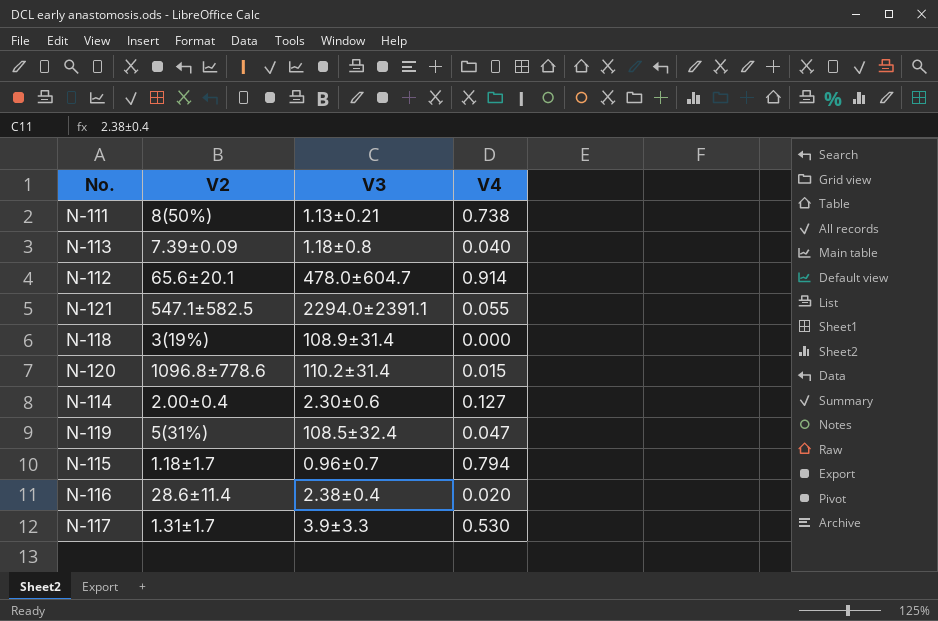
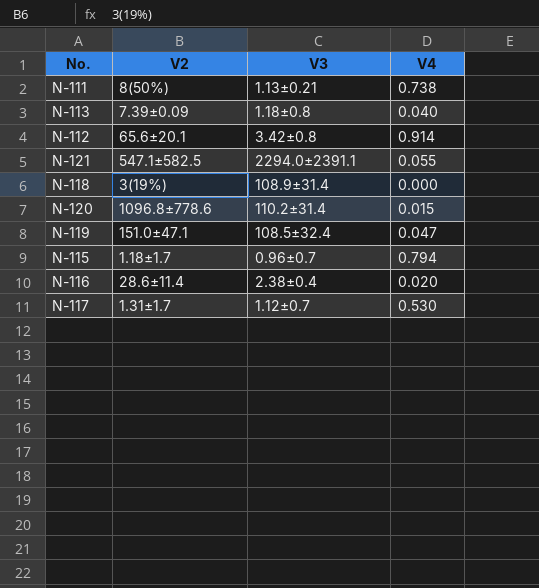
row N-114: 2.00±0.4 | 2.30±0.6 | 0.127 -> none
N-112 | V3: 478.0±604.7 -> 3.42±0.8
N-119 | V2: 5(31%) -> 151.0±47.1
N-117 | V3: 3.9±3.3 -> 1.12±0.7

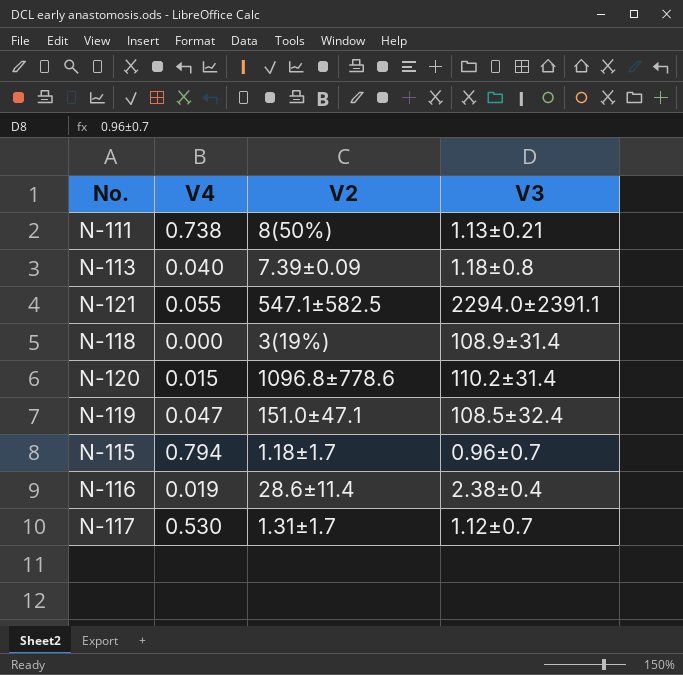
column V4 | position: 4 -> 2
row N-112: 65.6±20.1 | 3.42±0.8 | 0.914 -> none
N-116 | V4: 0.020 -> 0.019

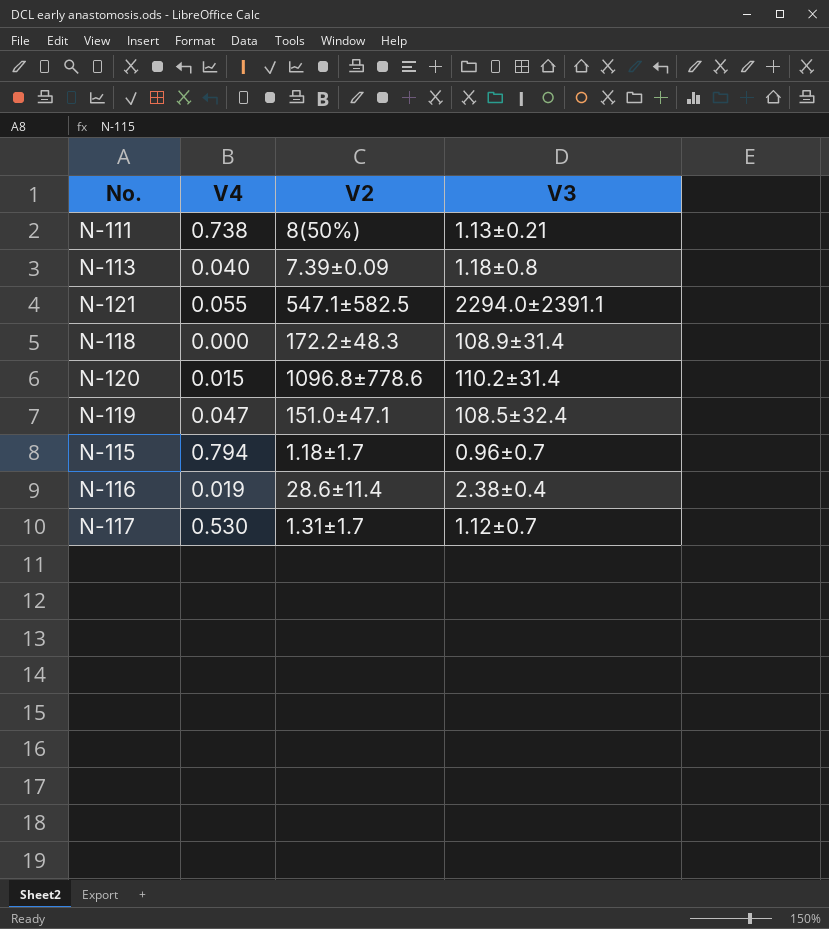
N-118 | V2: 3(19%) -> 172.2±48.3

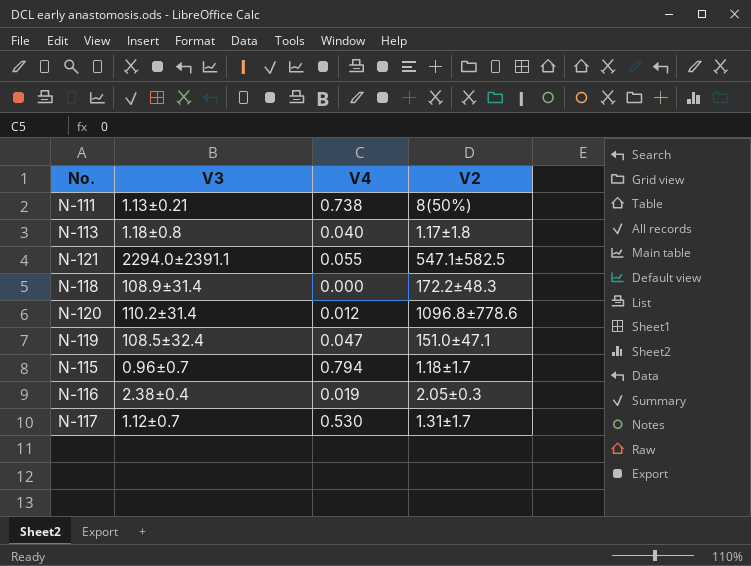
column V3 | position: 4 -> 2
N-113 | V2: 7.39±0.09 -> 1.17±1.8
N-120 | V4: 0.015 -> 0.012
N-116 | V2: 28.6±11.4 -> 2.05±0.3

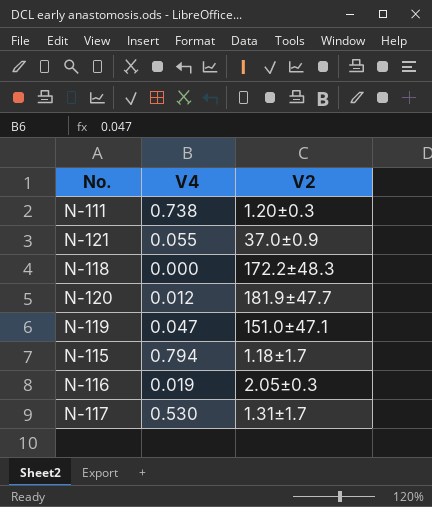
column V3 | position: 2 -> none
row N-113: 1.18±0.8 | 0.040 | 1.17±1.8 -> none
N-111 | V2: 8(50%) -> 1.20±0.3
N-121 | V2: 547.1±582.5 -> 37.0±0.9
N-120 | V2: 1096.8±778.6 -> 181.9±47.7

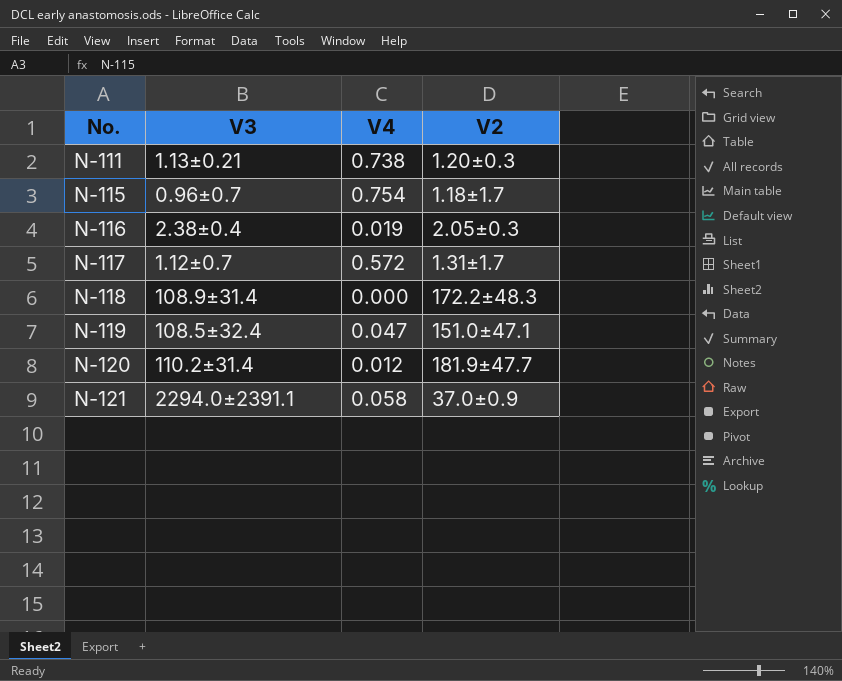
row order: none -> No. ascending
column V3 | position: none -> 2
N-115 | V4: 0.794 -> 0.754
N-117 | V4: 0.530 -> 0.572
N-121 | V4: 0.055 -> 0.058

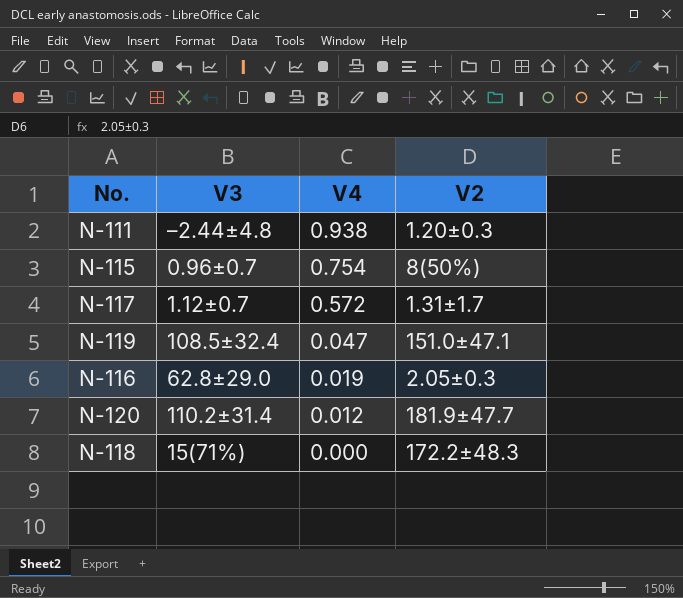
row order: No. ascending -> V4 descending
row N-121: 2294.0±2391.1 | 0.058 | 37.0±0.9 -> none
N-111 | V3: 1.13±0.21 -> –2.44±4.8
N-111 | V4: 0.738 -> 0.938
N-115 | V2: 1.18±1.7 -> 8(50%)
N-116 | V3: 2.38±0.4 -> 62.8±29.0
N-118 | V3: 108.9±31.4 -> 15(71%)

